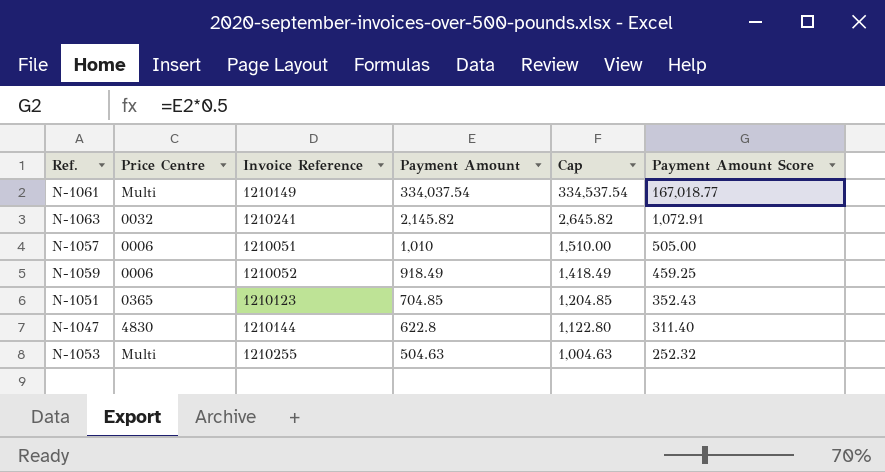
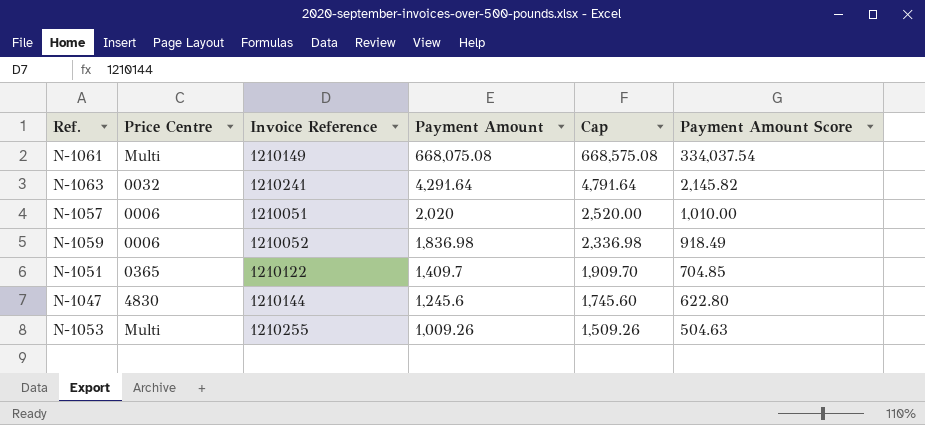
N-1061 | Payment Amount: 334,037.54 -> 668,075.08
N-1061 | Cap: 334,537.54 -> 668,575.08
N-1061 | Payment Amount Score: 167,018.77 -> 334,037.54
N-1063 | Payment Amount: 2,145.82 -> 4,291.64
N-1063 | Cap: 2,645.82 -> 4,791.64
N-1063 | Payment Amount Score: 1,072.91 -> 2,145.82
N-1057 | Payment Amount: 1,010 -> 2,020
N-1057 | Cap: 1,510.00 -> 2,520.00
N-1057 | Payment Amount Score: 505.00 -> 1,010.00
N-1059 | Payment Amount: 918.49 -> 1,836.98
N-1059 | Cap: 1,418.49 -> 2,336.98
N-1059 | Payment Amount Score: 459.25 -> 918.49
N-1051 | Invoice Reference: 1210123 -> 1210122
N-1051 | Payment Amount: 704.85 -> 1,409.7
N-1051 | Cap: 1,204.85 -> 1,909.70
N-1051 | Payment Amount Score: 352.43 -> 704.85
N-1047 | Payment Amount: 622.8 -> 1,245.6
N-1047 | Cap: 1,122.80 -> 1,745.60
N-1047 | Payment Amount Score: 311.40 -> 622.80
N-1053 | Payment Amount: 504.63 -> 1,009.26
N-1053 | Cap: 1,004.63 -> 1,509.26
N-1053 | Payment Amount Score: 252.32 -> 504.63

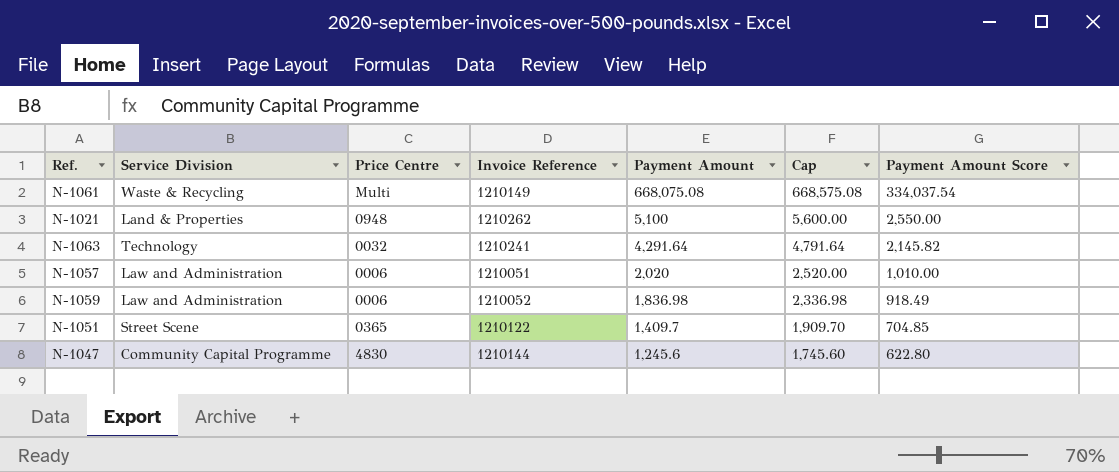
column Service Division | position: none -> 2
row N-1053: Multi | 1210255 | 1,009.26 | 1,509.26 | 504.63 -> none
row N-1021: none -> Land & Properties | 0948 | 1210262 | 5,100 | 5,600.00 | 2,550.00

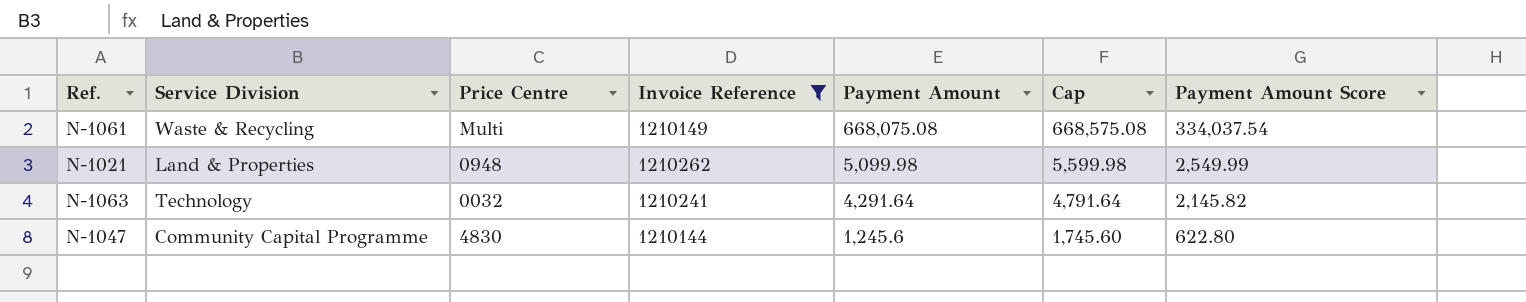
filter: none -> Invoice Reference >= 1210144
N-1021 | Payment Amount: 5,100 -> 5,099.98
N-1021 | Cap: 5,600.00 -> 5,599.98
N-1021 | Payment Amount Score: 2,550.00 -> 2,549.99

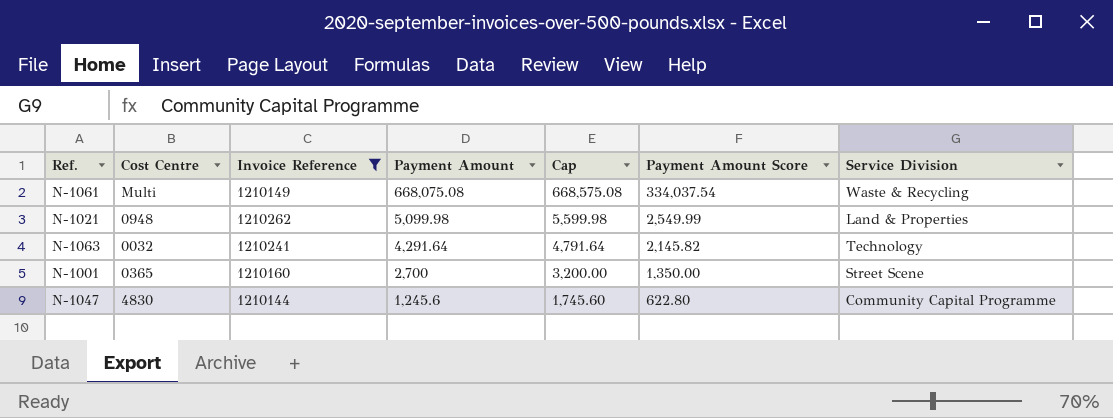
column name: Price Centre -> Cost Centre
column Service Division | position: 2 -> 7
row N-1001: none -> 0365 | 1210160 | 2,700 | 3,200.00 | 1,350.00 | Street Scene

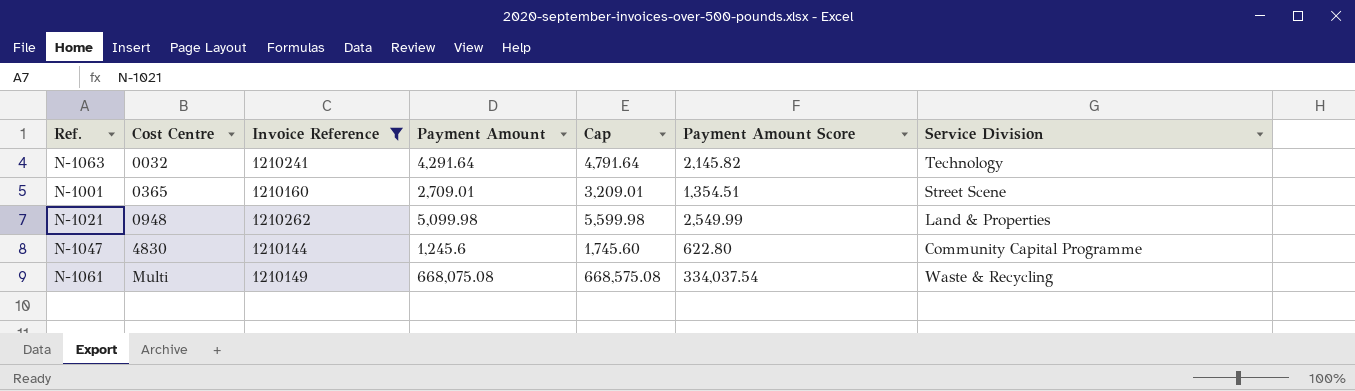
row order: Payment Amount descending -> Cost Centre ascending
N-1001 | Payment Amount: 2,700 -> 2,709.01
N-1001 | Cap: 3,200.00 -> 3,209.01
N-1001 | Payment Amount Score: 1,350.00 -> 1,354.51

